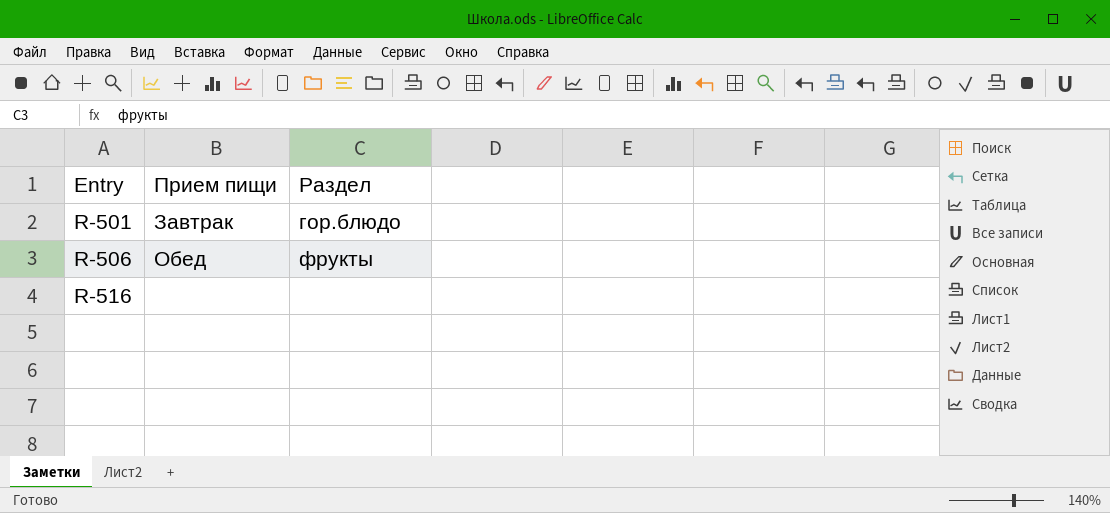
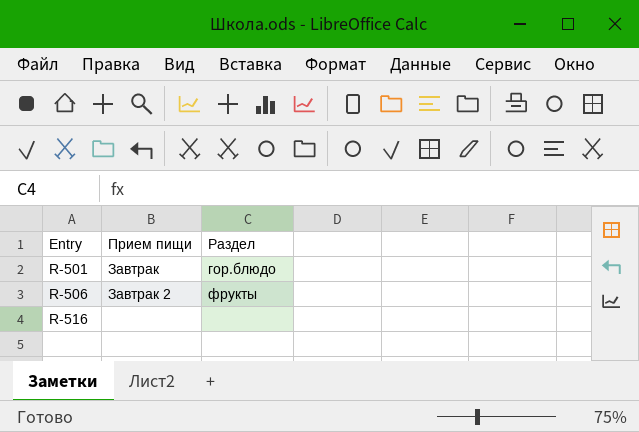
R-506 | Прием пищи: Обед -> Завтрак 2

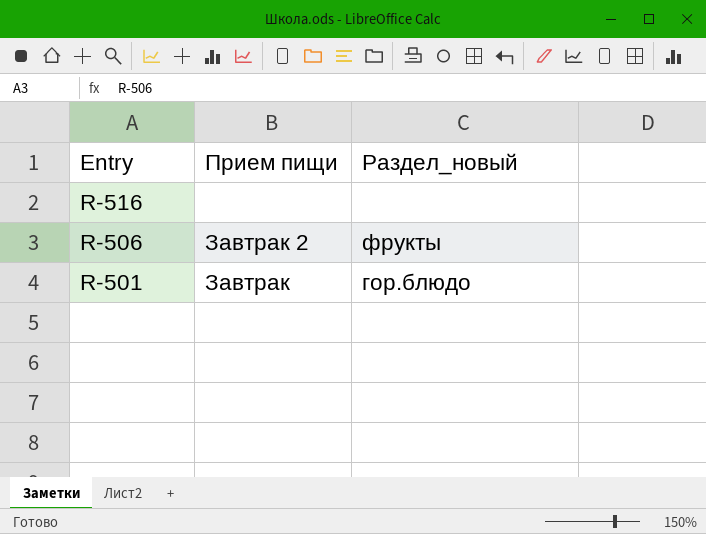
row order: Entry ascending -> Entry descending
column name: Раздел -> Раздел_новый

